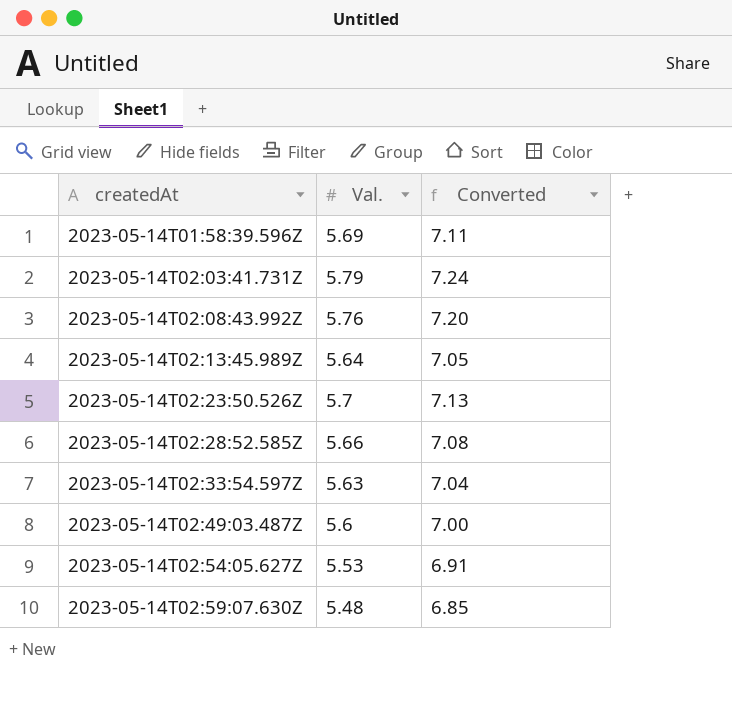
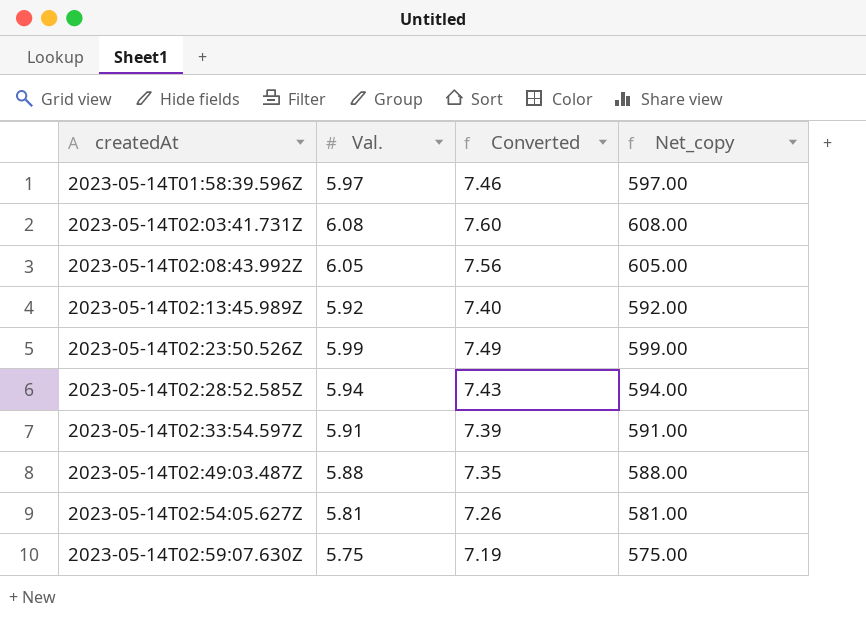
column Net_copy | formula: none -> [Val.] * 100
2023-05-14T01:58:39.596Z | Val.: 5.69 -> 5.97
2023-05-14T01:58:39.596Z | Converted: 7.11 -> 7.46
2023-05-14T02:03:41.731Z | Val.: 5.79 -> 6.08
2023-05-14T02:03:41.731Z | Converted: 7.24 -> 7.60
2023-05-14T02:08:43.992Z | Val.: 5.76 -> 6.05
2023-05-14T02:08:43.992Z | Converted: 7.20 -> 7.56
2023-05-14T02:13:45.989Z | Val.: 5.64 -> 5.92
2023-05-14T02:13:45.989Z | Converted: 7.05 -> 7.40
2023-05-14T02:23:50.526Z | Val.: 5.7 -> 5.99
2023-05-14T02:23:50.526Z | Converted: 7.13 -> 7.49
2023-05-14T02:28:52.585Z | Val.: 5.66 -> 5.94
2023-05-14T02:28:52.585Z | Converted: 7.08 -> 7.43
2023-05-14T02:33:54.597Z | Val.: 5.63 -> 5.91
2023-05-14T02:33:54.597Z | Converted: 7.04 -> 7.39
2023-05-14T02:49:03.487Z | Val.: 5.6 -> 5.88
2023-05-14T02:49:03.487Z | Converted: 7.00 -> 7.35
2023-05-14T02:54:05.627Z | Val.: 5.53 -> 5.81
2023-05-14T02:54:05.627Z | Converted: 6.91 -> 7.26
2023-05-14T02:59:07.630Z | Val.: 5.48 -> 5.75
2023-05-14T02:59:07.630Z | Converted: 6.85 -> 7.19

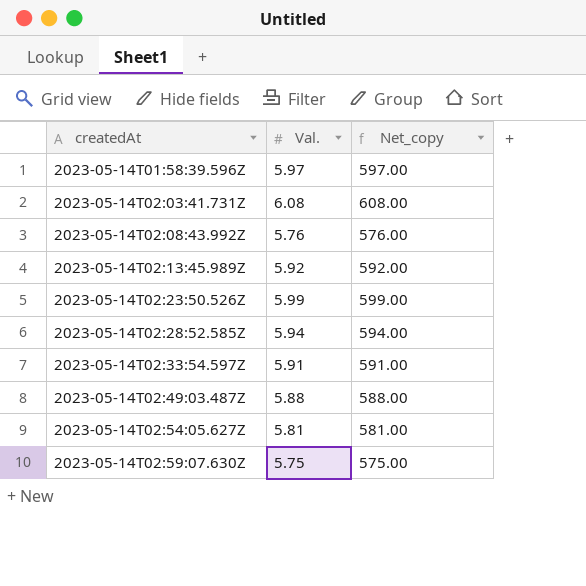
column Converted | formula: [Val.] * 1.25 -> none
2023-05-14T02:08:43.992Z | Val.: 6.05 -> 5.76
2023-05-14T02:08:43.992Z | Net_copy: 605.00 -> 576.00

